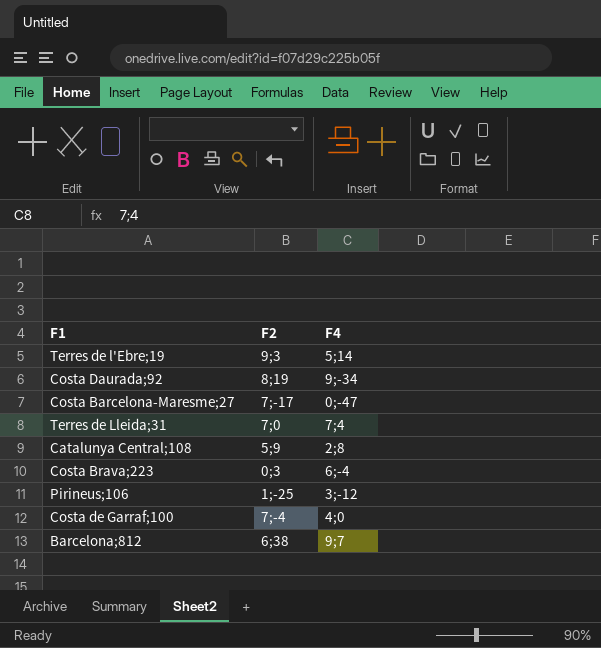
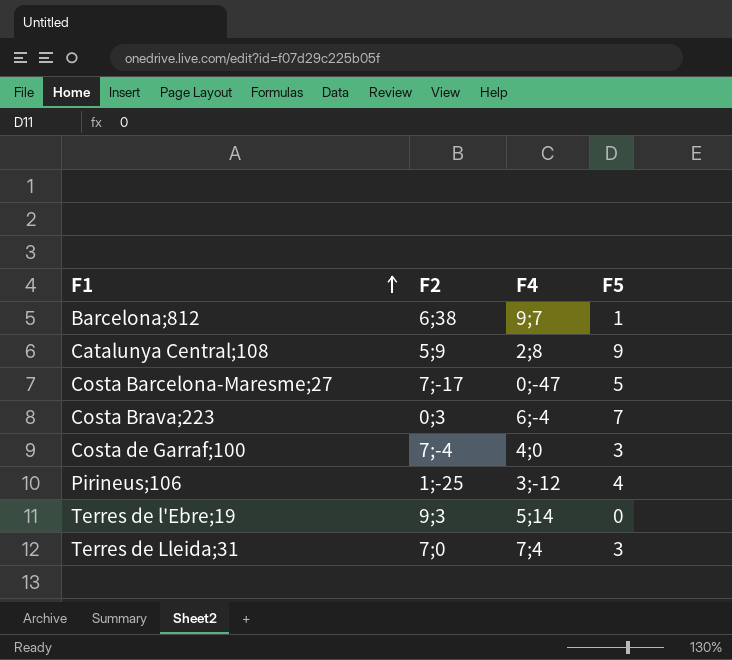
row order: none -> F1 ascending
column F5 | position: none -> 4
row Costa Daurada;92: 8;19 | 9;-34 -> none

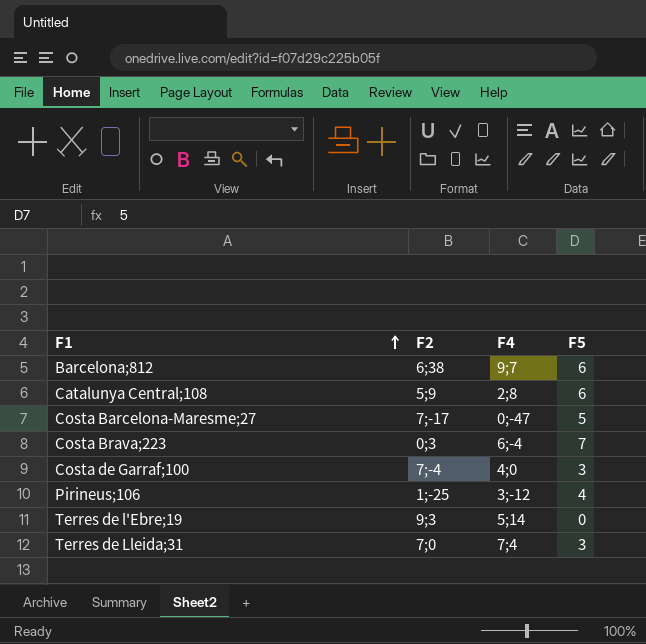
Barcelona;812 | F5: 1 -> 6
Catalunya Central;108 | F5: 9 -> 6

